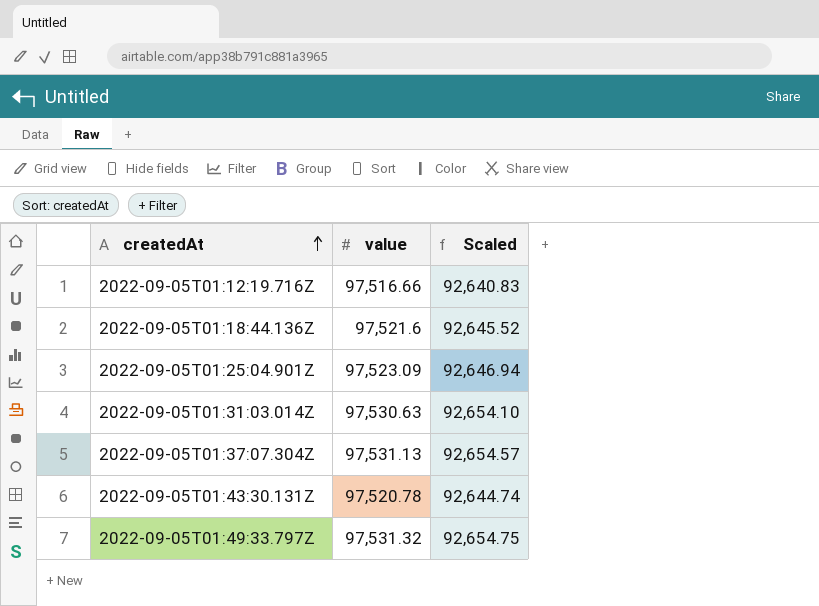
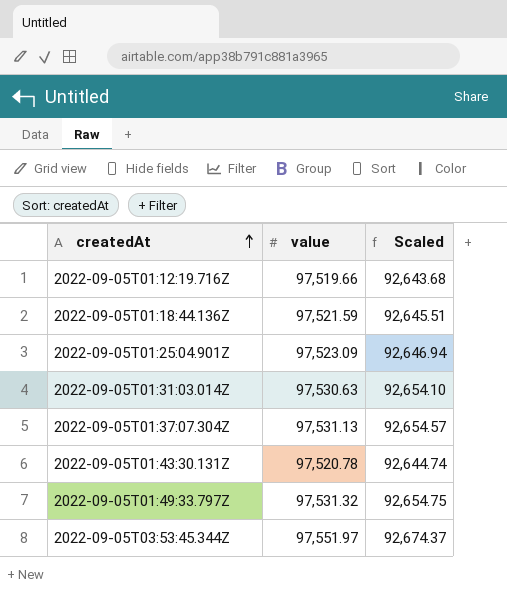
2022-09-05T01:12:19.716Z | value: 97,516.66 -> 97,519.66
2022-09-05T01:12:19.716Z | Scaled: 92,640.83 -> 92,643.68
2022-09-05T01:18:44.136Z | value: 97,521.6 -> 97,521.59
2022-09-05T01:18:44.136Z | Scaled: 92,645.52 -> 92,645.51
row 2022-09-05T03:53:45.344Z: none -> 97,551.97 | 92,674.37

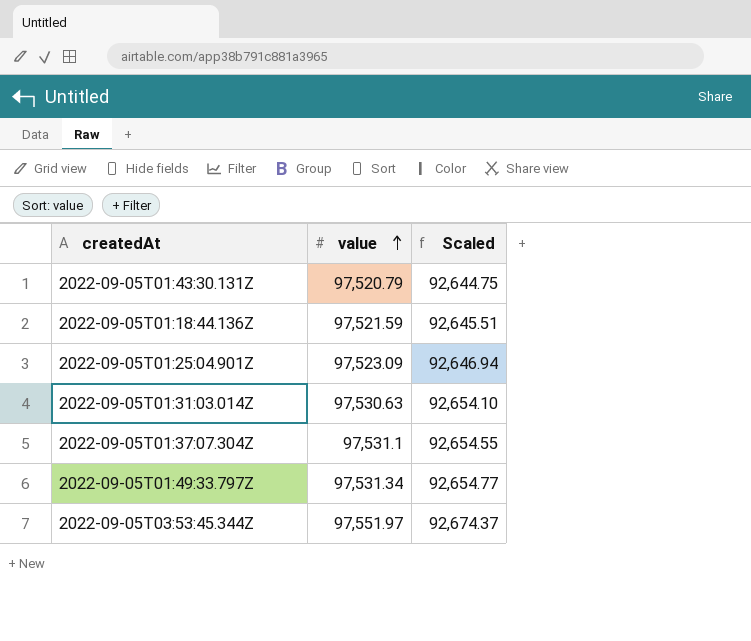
row order: createdAt ascending -> value ascending
row 2022-09-05T01:12:19.716Z: 97,519.66 | 92,643.68 -> none
2022-09-05T01:43:30.131Z | value: 97,520.78 -> 97,520.79
2022-09-05T01:43:30.131Z | Scaled: 92,644.74 -> 92,644.75
2022-09-05T01:37:07.304Z | value: 97,531.13 -> 97,531.1
2022-09-05T01:37:07.304Z | Scaled: 92,654.57 -> 92,654.55
2022-09-05T01:49:33.797Z | value: 97,531.32 -> 97,531.34
2022-09-05T01:49:33.797Z | Scaled: 92,654.75 -> 92,654.77

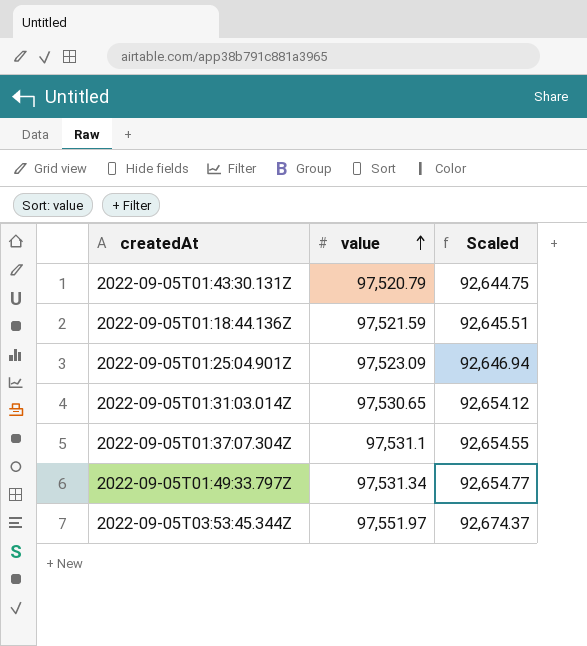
2022-09-05T01:31:03.014Z | value: 97,530.63 -> 97,530.65
2022-09-05T01:31:03.014Z | Scaled: 92,654.10 -> 92,654.12

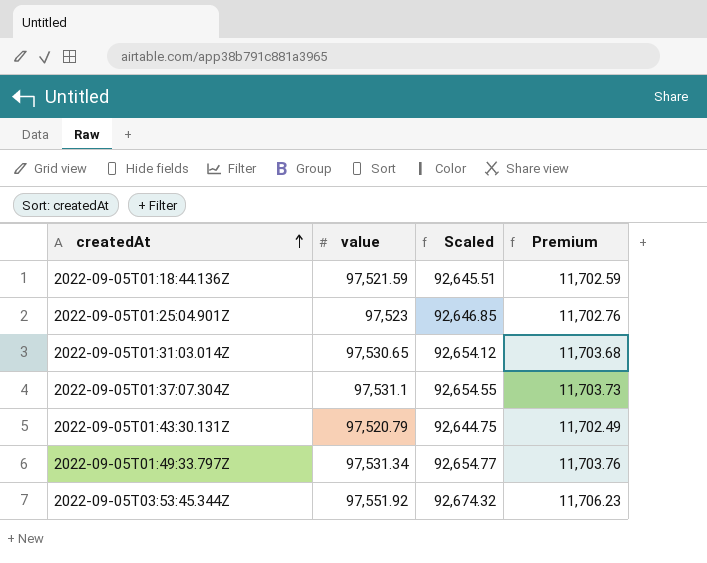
row order: value ascending -> createdAt ascending
column Premium | formula: none -> [value] * 0.12
2022-09-05T01:25:04.901Z | value: 97,523.09 -> 97,523
2022-09-05T01:25:04.901Z | Scaled: 92,646.94 -> 92,646.85
2022-09-05T03:53:45.344Z | value: 97,551.97 -> 97,551.92
2022-09-05T03:53:45.344Z | Scaled: 92,674.37 -> 92,674.32

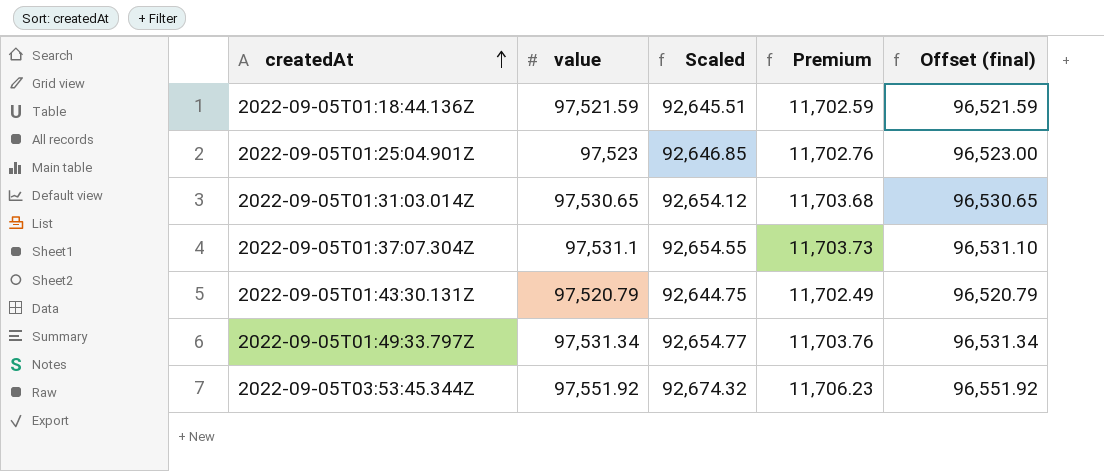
column Offset (final) | formula: none -> [value] - 1000

